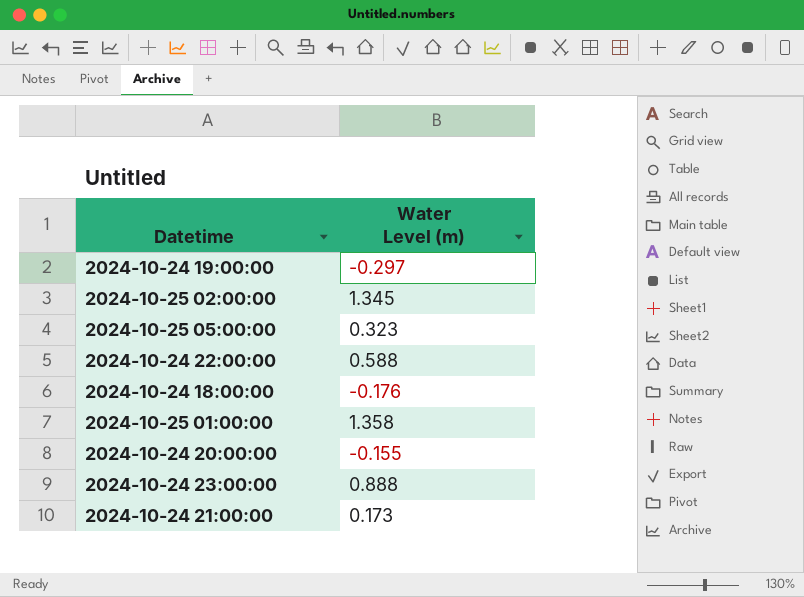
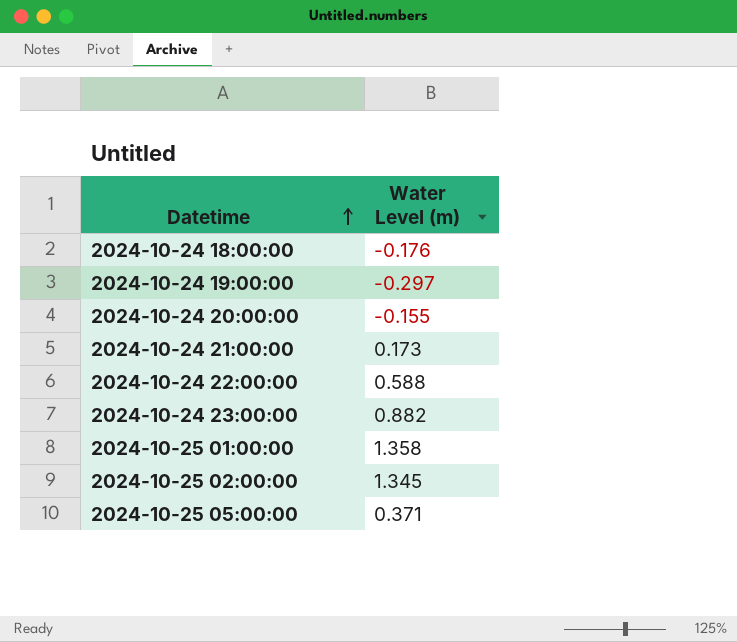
row order: none -> Datetime ascending
2024-10-24 23:00:00 | Water Level (m): 0.888 -> 0.882
2024-10-25 05:00:00 | Water Level (m): 0.323 -> 0.371

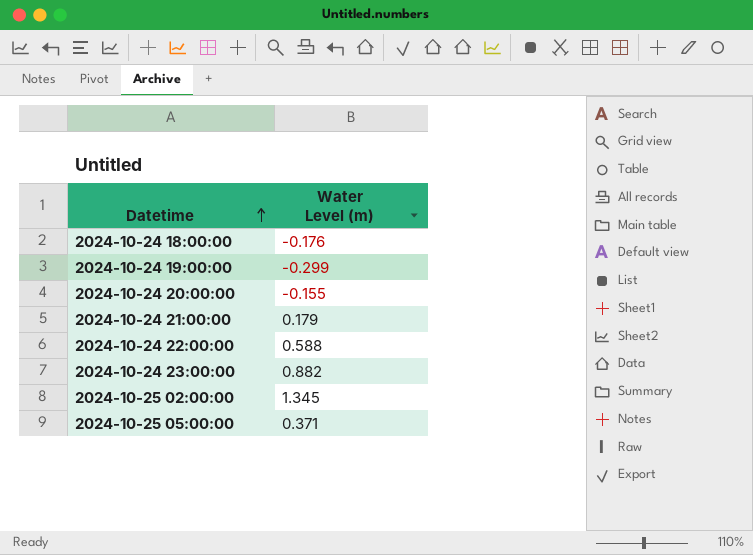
row 2024-10-25 01:00:00: 1.358 -> none
2024-10-24 19:00:00 | Water Level (m): -0.297 -> -0.299
2024-10-24 21:00:00 | Water Level (m): 0.173 -> 0.179

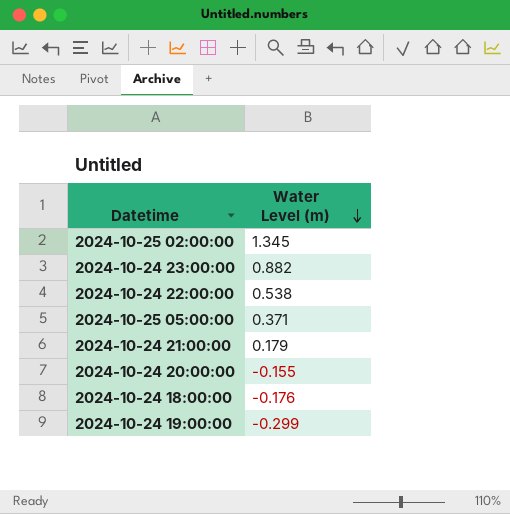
row order: Datetime ascending -> Water Level (m) descending
2024-10-24 22:00:00 | Water Level (m): 0.588 -> 0.538

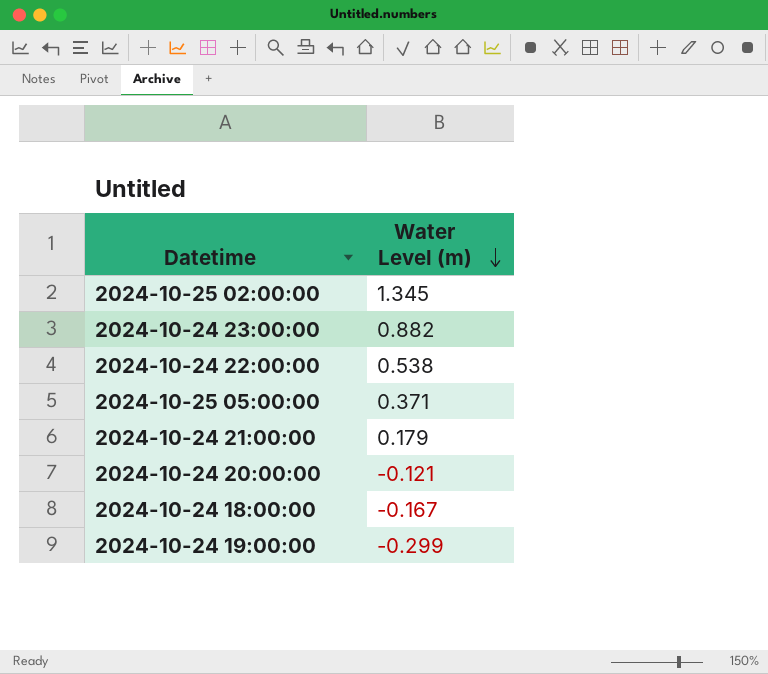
2024-10-24 20:00:00 | Water Level (m): -0.155 -> -0.121
2024-10-24 18:00:00 | Water Level (m): -0.176 -> -0.167

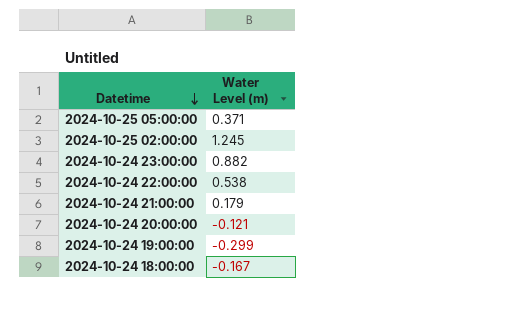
row order: Water Level (m) descending -> Datetime descending
2024-10-25 02:00:00 | Water Level (m): 1.345 -> 1.245

